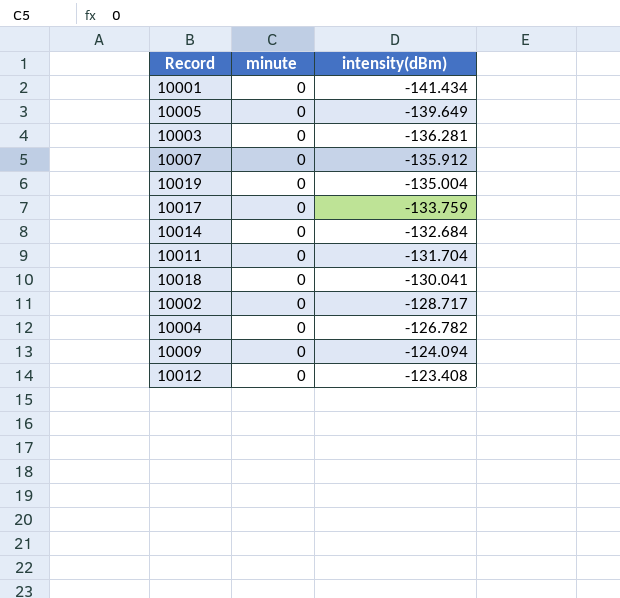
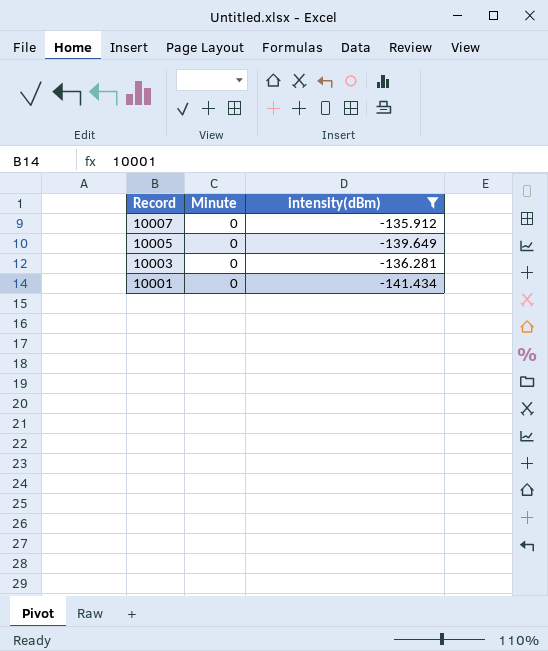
filter: none -> intensity(dBm) <= -135.912
row order: intensity(dBm) ascending -> Record descending
column name: minute -> Minute

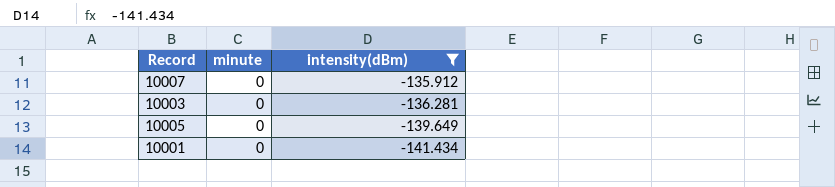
row order: Record descending -> intensity(dBm) descending
column name: Minute -> minute

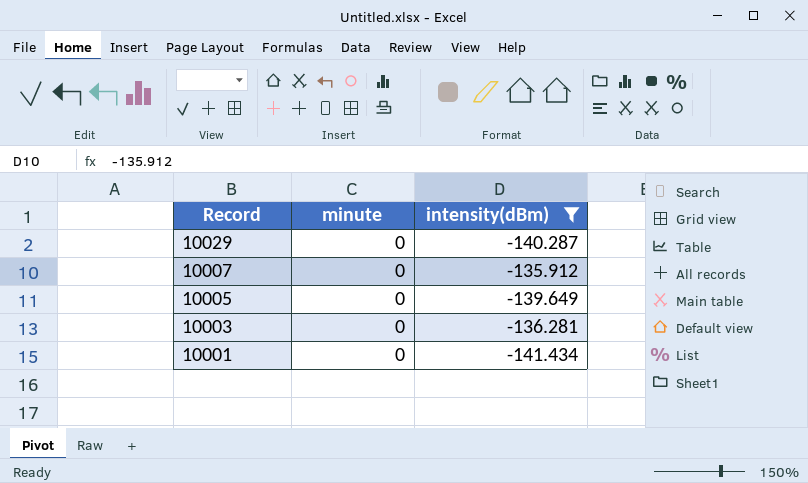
row order: intensity(dBm) descending -> Record descending
row 10029: none -> 0 | -140.287

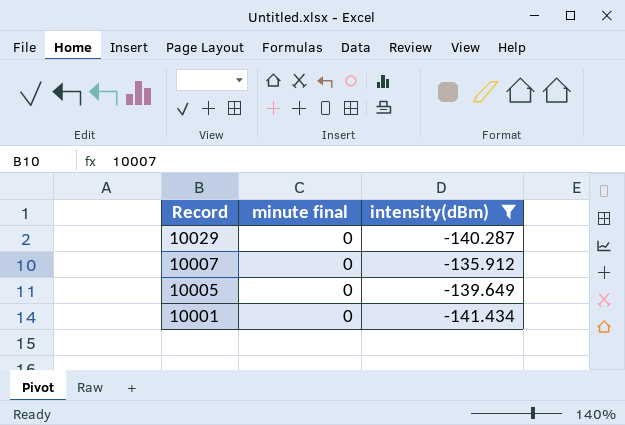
column name: minute -> minute final
row 10003: 0 | -136.281 -> none

